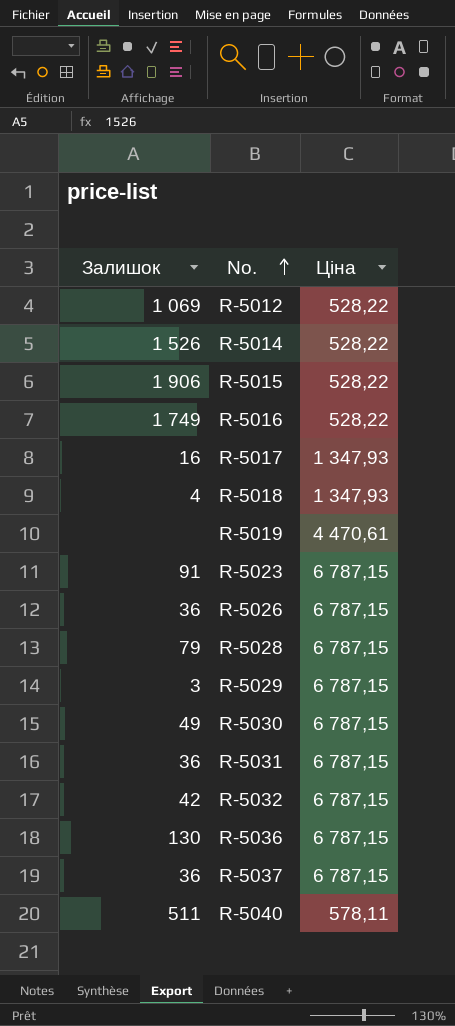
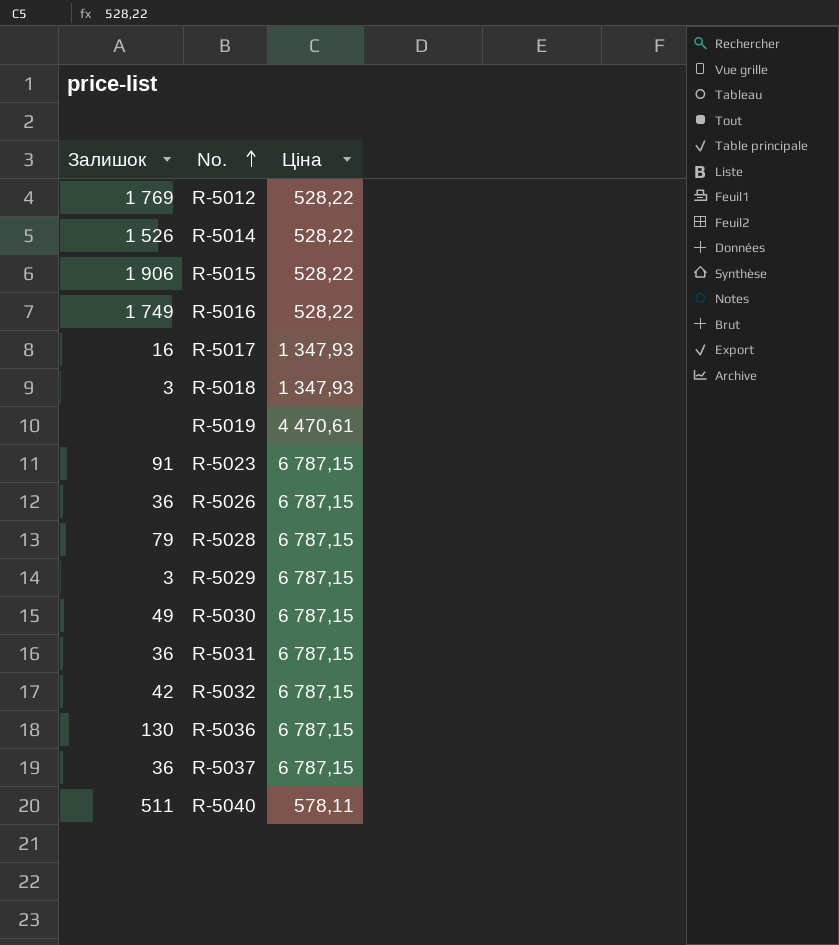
R-5012 | Залишок: 1 069 -> 1 769
R-5018 | Залишок: 4 -> 3

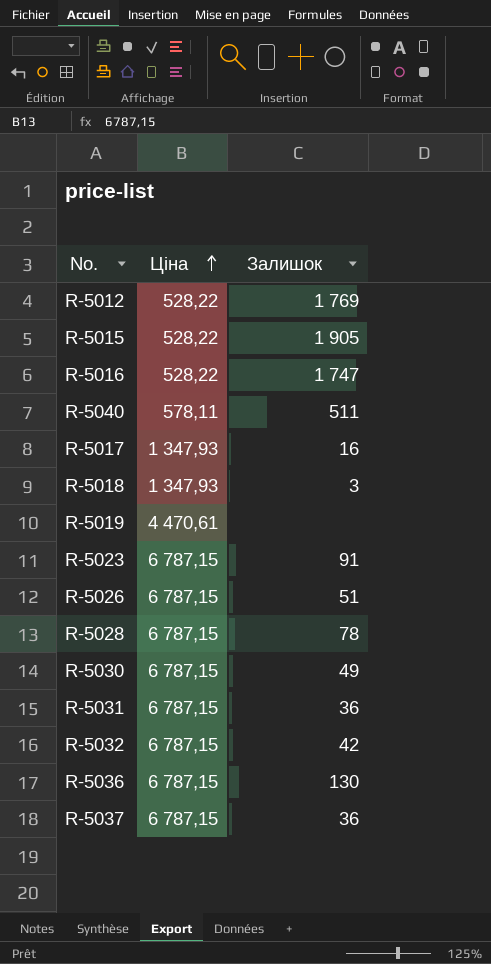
row order: No. ascending -> Ціна ascending
column Залишок | position: 1 -> 3
row R-5014: 1 526 | 528,22 -> none
row R-5029: 3 | 6 787,15 -> none
R-5015 | Залишок: 1 906 -> 1 905
R-5016 | Залишок: 1 749 -> 1 747
R-5026 | Залишок: 36 -> 51
R-5028 | Залишок: 79 -> 78

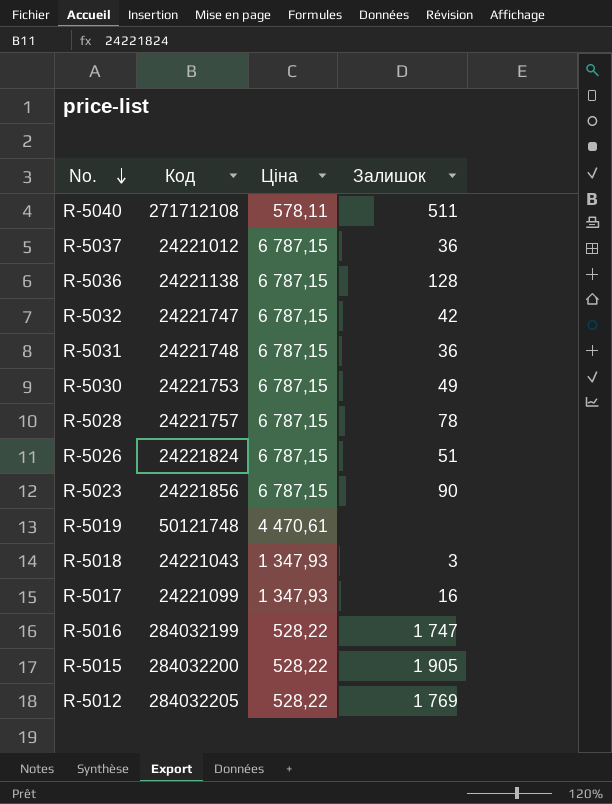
row order: Ціна ascending -> No. descending
column Код | position: none -> 2
R-5036 | Залишок: 130 -> 128
R-5023 | Залишок: 91 -> 90

